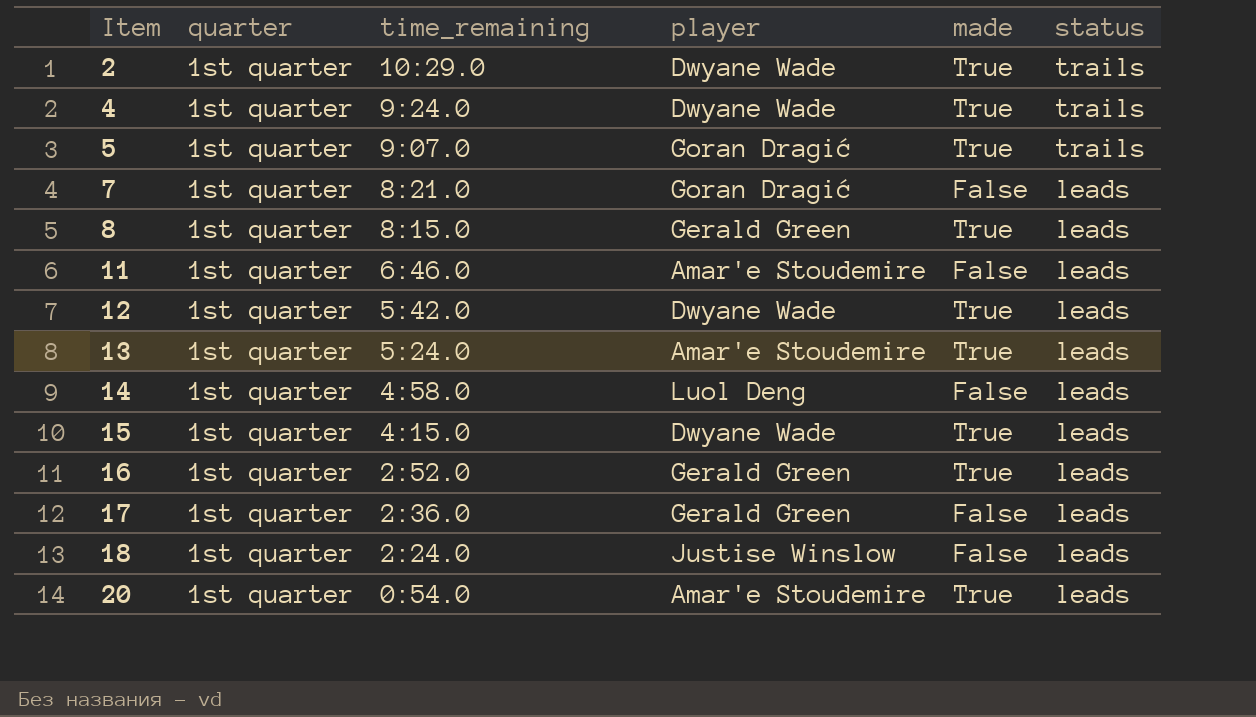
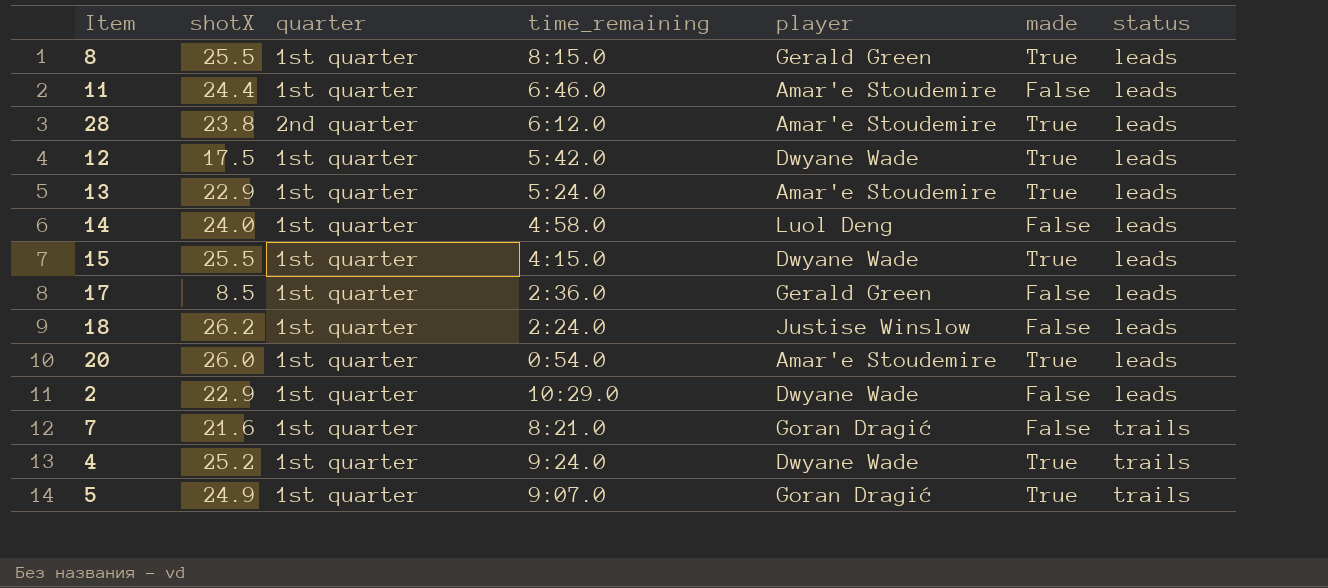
row order: Item ascending -> status ascending
column shotX | position: none -> 2
row 16: 1st quarter | 2:52.0 | Gerald Green | True | leads -> none
row 28: none -> 23.8 | 2nd quarter | 6:12.0 | Amar'e Stoudemire | True | leads
2 | made: True -> False
2 | status: trails -> leads
7 | status: leads -> trails

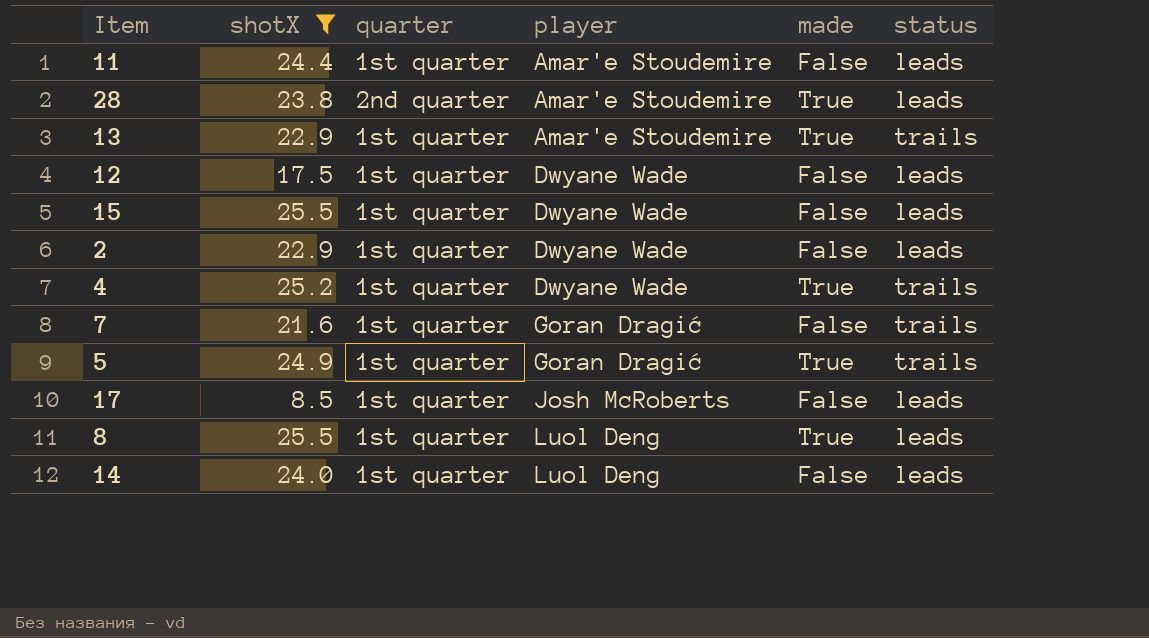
filter: none -> shotX <= 25.5
row order: status ascending -> player ascending
column time_remaining | position: 4 -> none
13 | status: leads -> trails
12 | made: True -> False
15 | made: True -> False
17 | player: Gerald Green -> Josh McRoberts
8 | player: Gerald Green -> Luol Deng

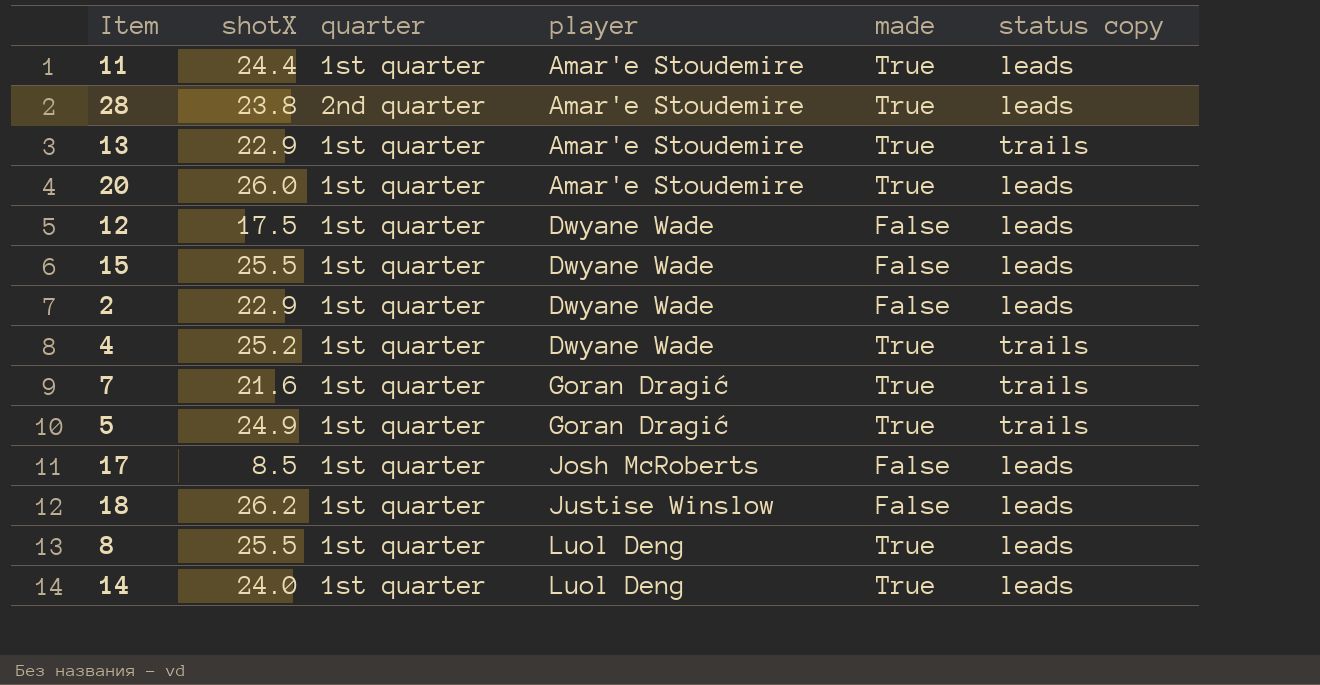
filter: shotX <= 25.5 -> none
column name: status -> status copy
11 | made: False -> True
7 | made: False -> True
14 | made: False -> True

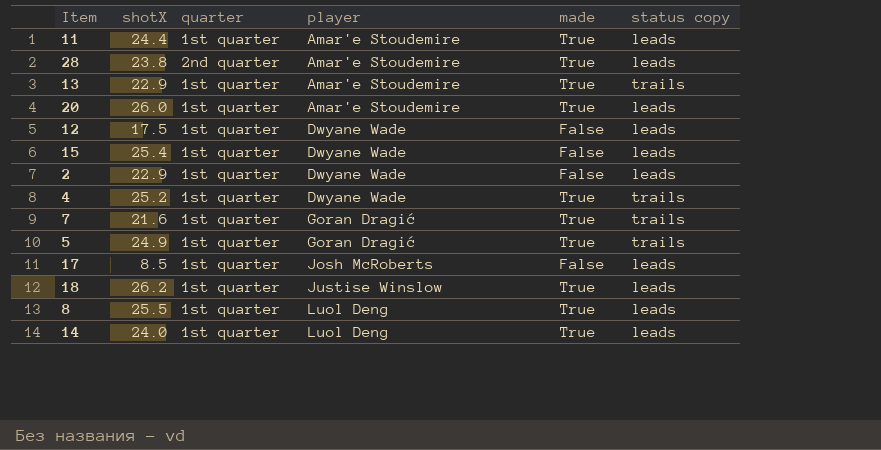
15 | shotX: 25.5 -> 25.4
18 | made: False -> True

